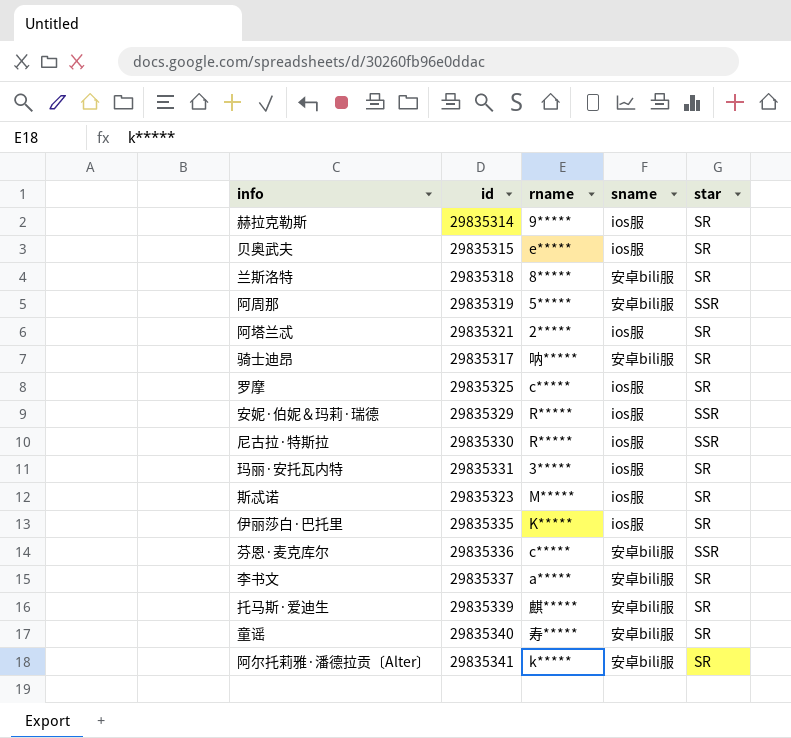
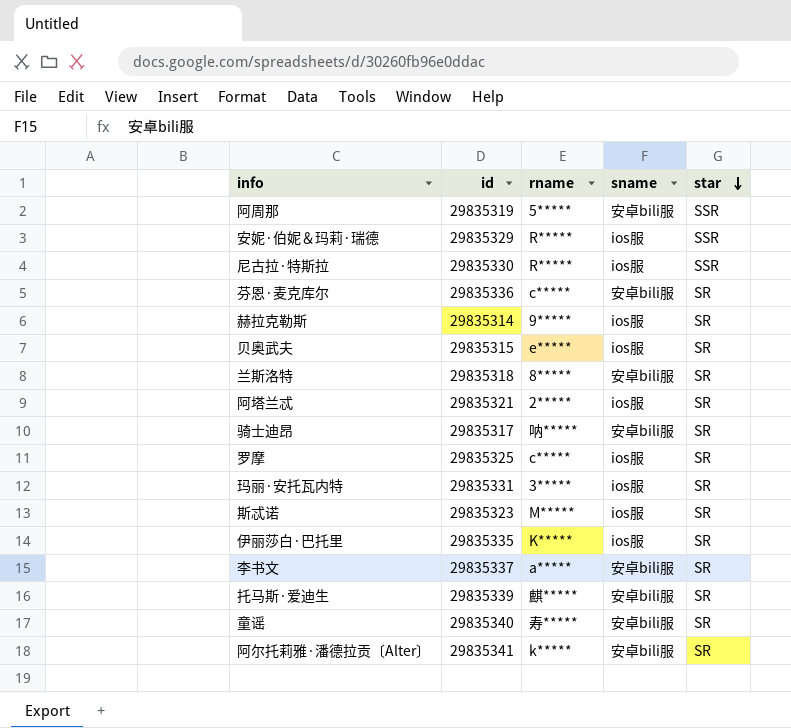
row order: none -> star descending
芬恩·麦克库尔 | star: SSR -> SR

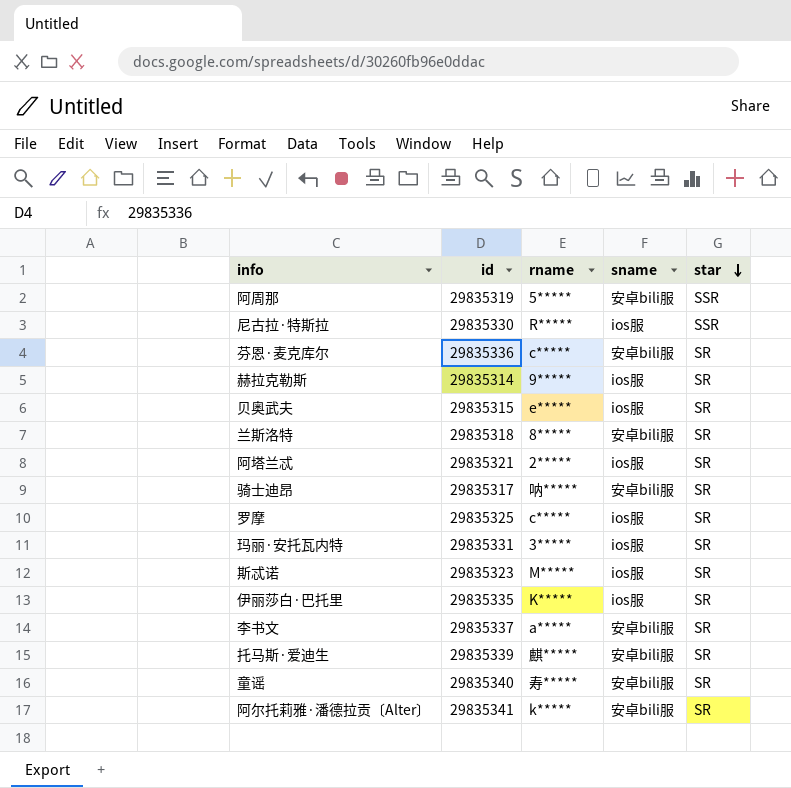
row 安妮·伯妮＆玛莉·瑞德: 29835329 | R***** | ios服 | SSR -> none

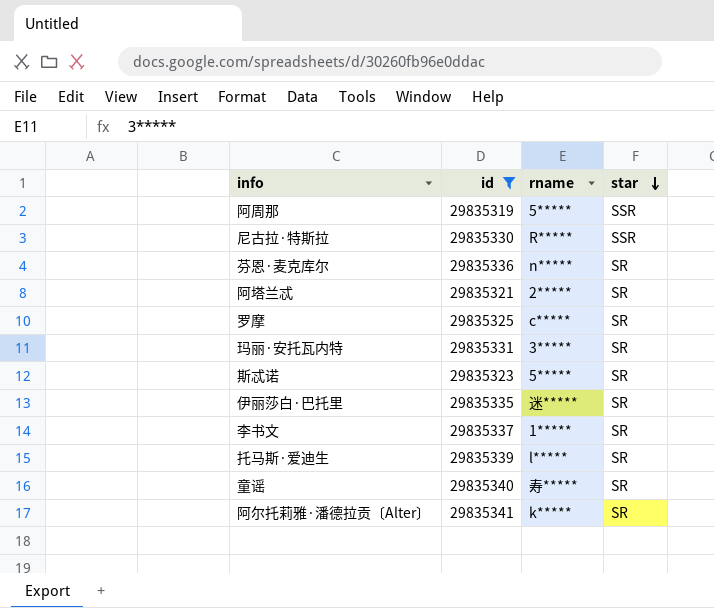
filter: none -> id >= 29835319
column sname | position: 4 -> none
芬恩·麦克库尔 | rname: c***** -> n*****
斯忒诺 | rname: M***** -> 5*****
伊丽莎白·巴托里 | rname: K***** -> 迷*****
李书文 | rname: a***** -> 1*****
托马斯·爱迪生 | rname: 麒***** -> l*****

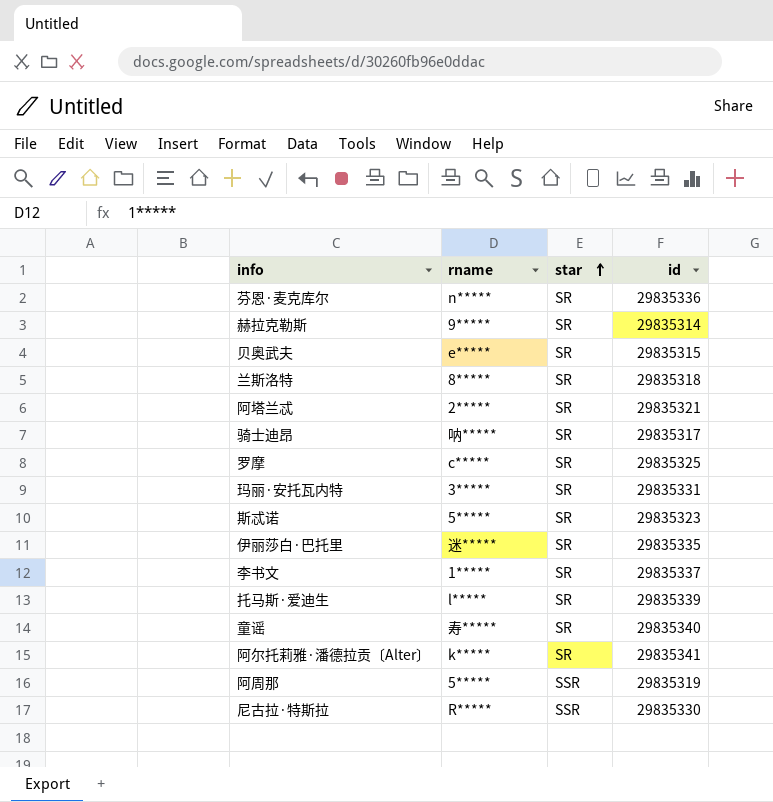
filter: id >= 29835319 -> none
row order: star descending -> star ascending
column id | position: 2 -> 4

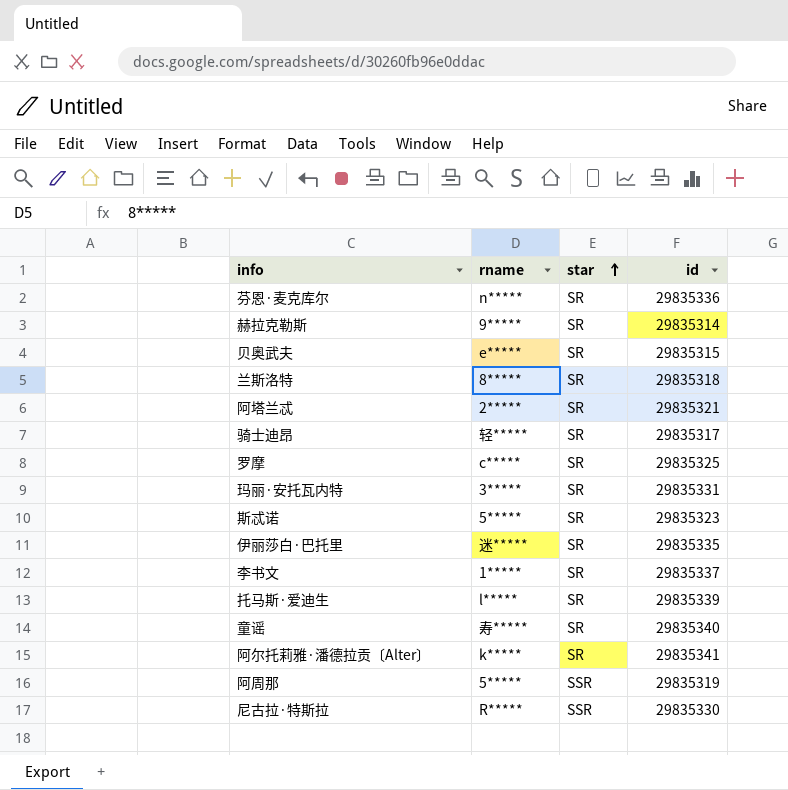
骑士迪昂 | rname: 呐***** -> 轻*****

